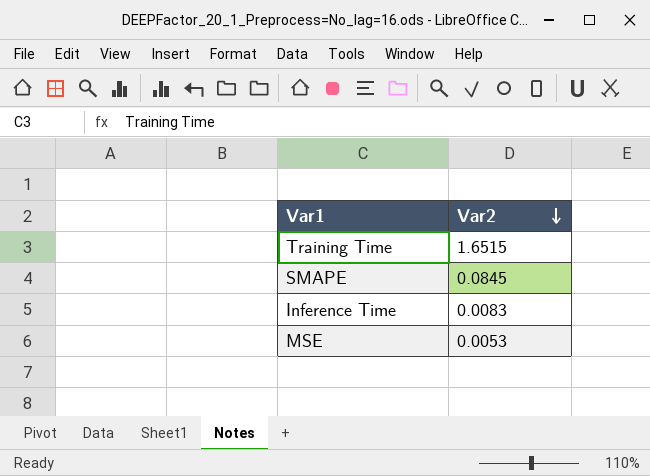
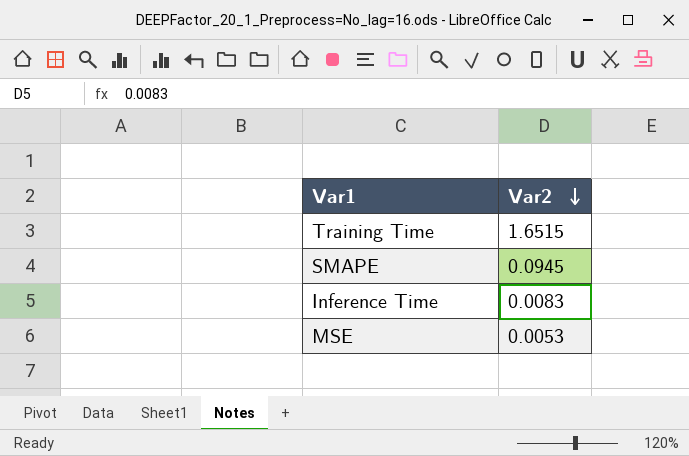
SMAPE | Var2: 0.0845 -> 0.0945

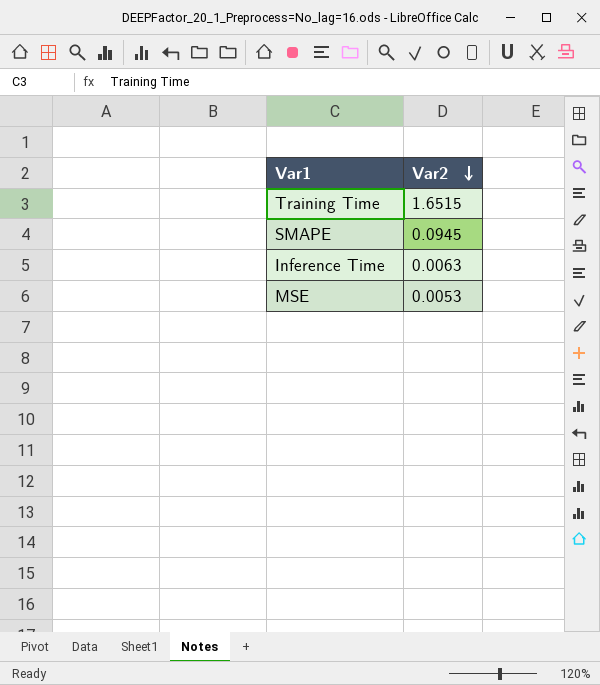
Inference Time | Var2: 0.0083 -> 0.0063

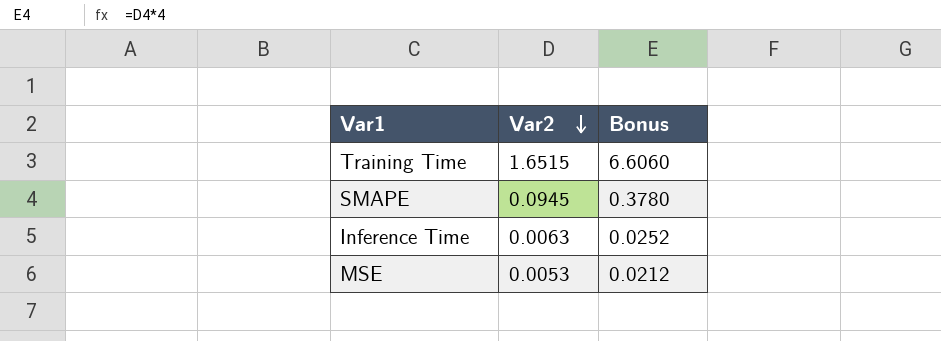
column Bonus | formula: none -> [Var2] * 4

